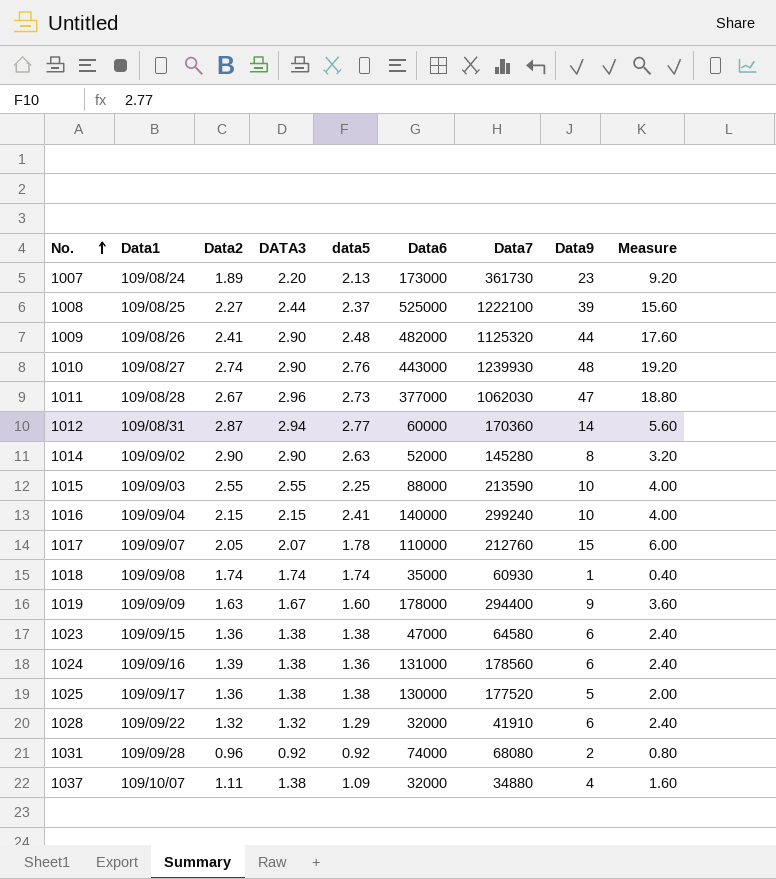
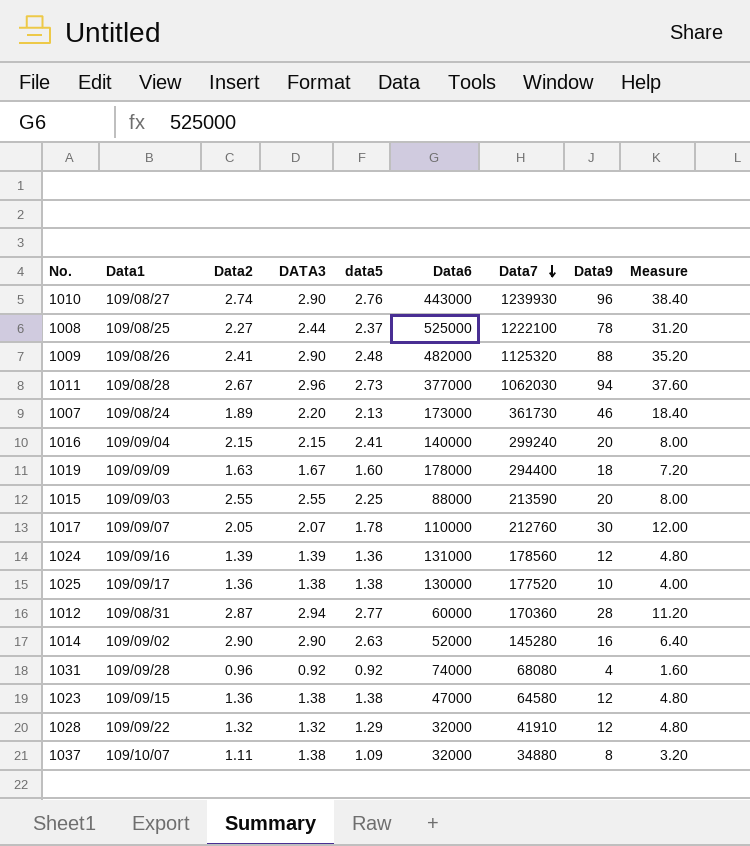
row order: No. ascending -> Data7 descending
row 1018: 109/09/08 | 1.74 | 1.74 | 1.74 | 35000 | 60930 | 1 | 0.40 -> none
1010 | Data9: 48 -> 96
1010 | Measure: 19.20 -> 38.40
1008 | Data9: 39 -> 78
1008 | Measure: 15.60 -> 31.20
1009 | Data9: 44 -> 88
1009 | Measure: 17.60 -> 35.20
1011 | Data9: 47 -> 94
1011 | Measure: 18.80 -> 37.60
1007 | Data9: 23 -> 46
1007 | Measure: 9.20 -> 18.40
1016 | Data9: 10 -> 20
1016 | Measure: 4.00 -> 8.00
1019 | Data9: 9 -> 18
1019 | Measure: 3.60 -> 7.20
1015 | Data9: 10 -> 20
1015 | Measure: 4.00 -> 8.00
1017 | Data9: 15 -> 30
1017 | Measure: 6.00 -> 12.00
1024 | DATA3: 1.38 -> 1.39
1024 | Data9: 6 -> 12
1024 | Measure: 2.40 -> 4.80
1025 | Data9: 5 -> 10
1025 | Measure: 2.00 -> 4.00
1012 | Data9: 14 -> 28
1012 | Measure: 5.60 -> 11.20
1014 | Data9: 8 -> 16
1014 | Measure: 3.20 -> 6.40
1031 | Data9: 2 -> 4
1031 | Measure: 0.80 -> 1.60
1023 | Data9: 6 -> 12
1023 | Measure: 2.40 -> 4.80
1028 | Data9: 6 -> 12
1028 | Measure: 2.40 -> 4.80
1037 | Data9: 4 -> 8
1037 | Measure: 1.60 -> 3.20

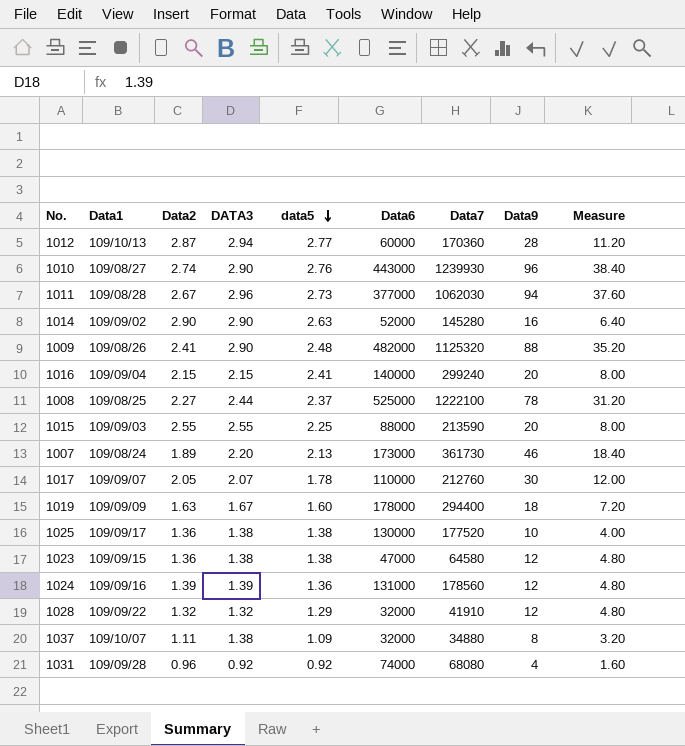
row order: Data7 descending -> data5 descending
1012 | Data1: 109/08/31 -> 109/10/13

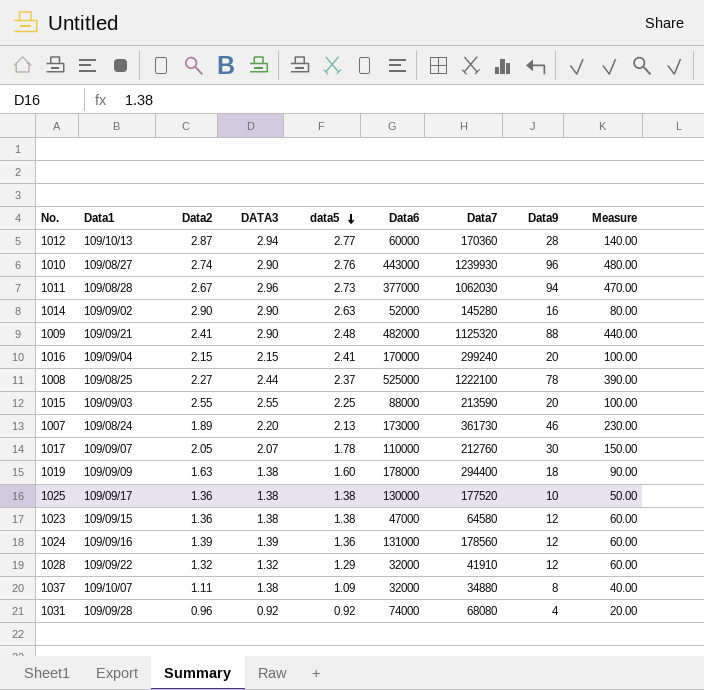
column Measure | formula: [Data9] * 0.4 -> [Data9] * 5
1009 | Data1: 109/08/26 -> 109/09/21
1016 | Data6: 140000 -> 170000
1019 | DATA3: 1.67 -> 1.38

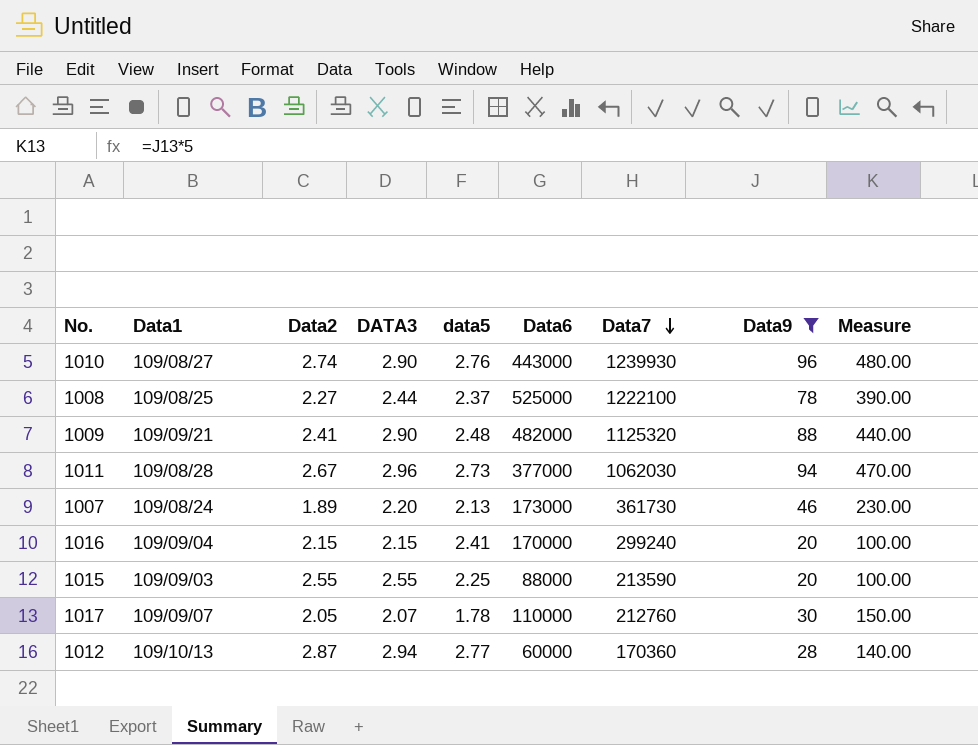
filter: none -> Data9 >= 20
row order: data5 descending -> Data7 descending

